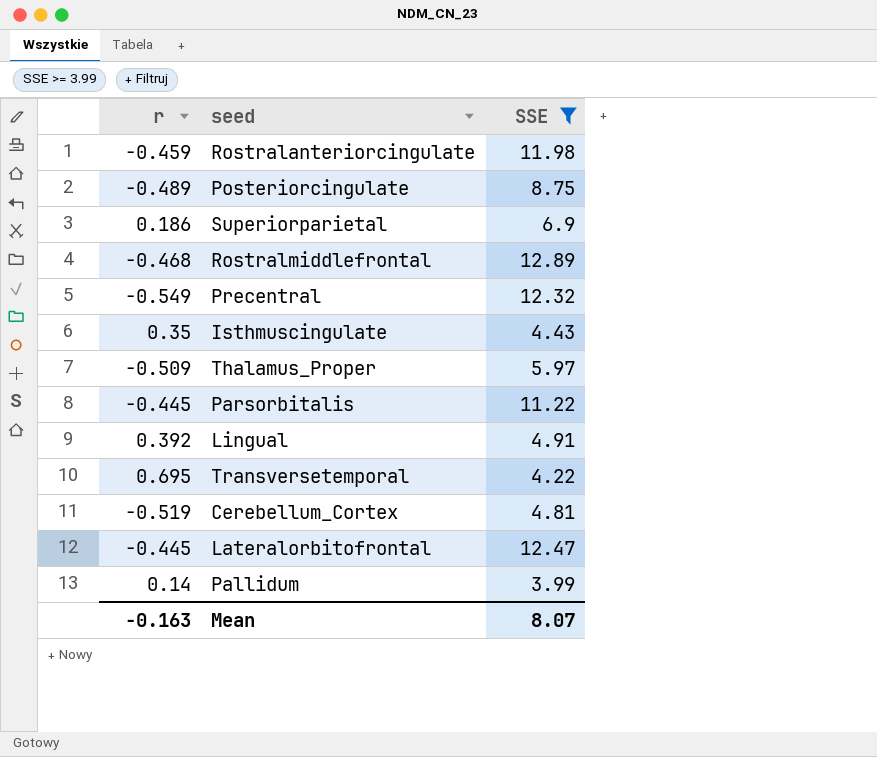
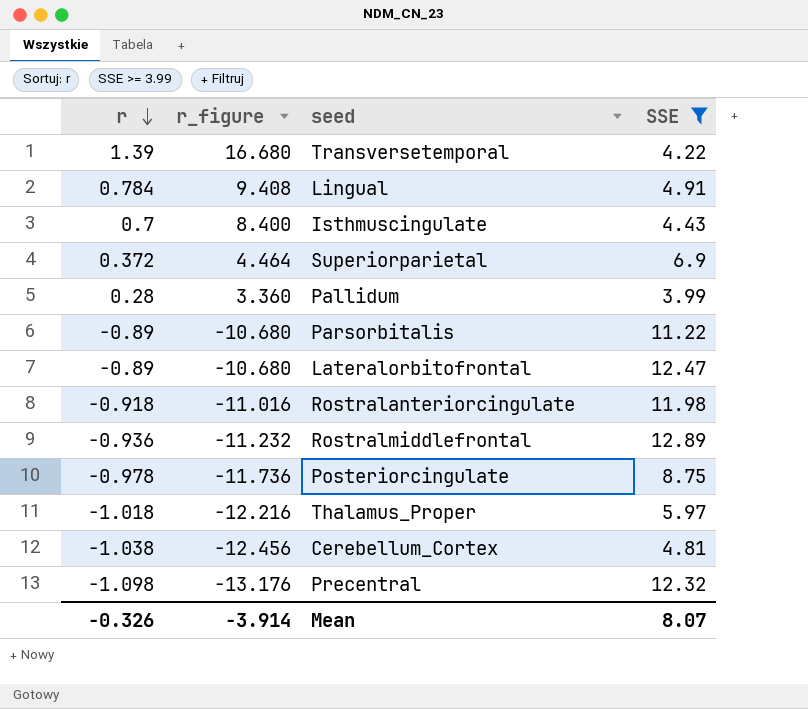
row order: none -> r descending
column r_figure | formula: none -> [r] * 12
Transversetemporal | r: 0.695 -> 1.39
Lingual | r: 0.392 -> 0.784
Isthmuscingulate | r: 0.35 -> 0.7
Superiorparietal | r: 0.186 -> 0.372
Pallidum | r: 0.14 -> 0.28
Parsorbitalis | r: -0.445 -> -0.89
Lateralorbitofrontal | r: -0.445 -> -0.89
Rostralanteriorcingulate | r: -0.459 -> -0.918
Rostralmiddlefrontal | r: -0.468 -> -0.936
Posteriorcingulate | r: -0.489 -> -0.978
Thalamus_Proper | r: -0.509 -> -1.018
Cerebellum_Cortex | r: -0.519 -> -1.038
Precentral | r: -0.549 -> -1.098
Mean | r: -0.163 -> -0.326

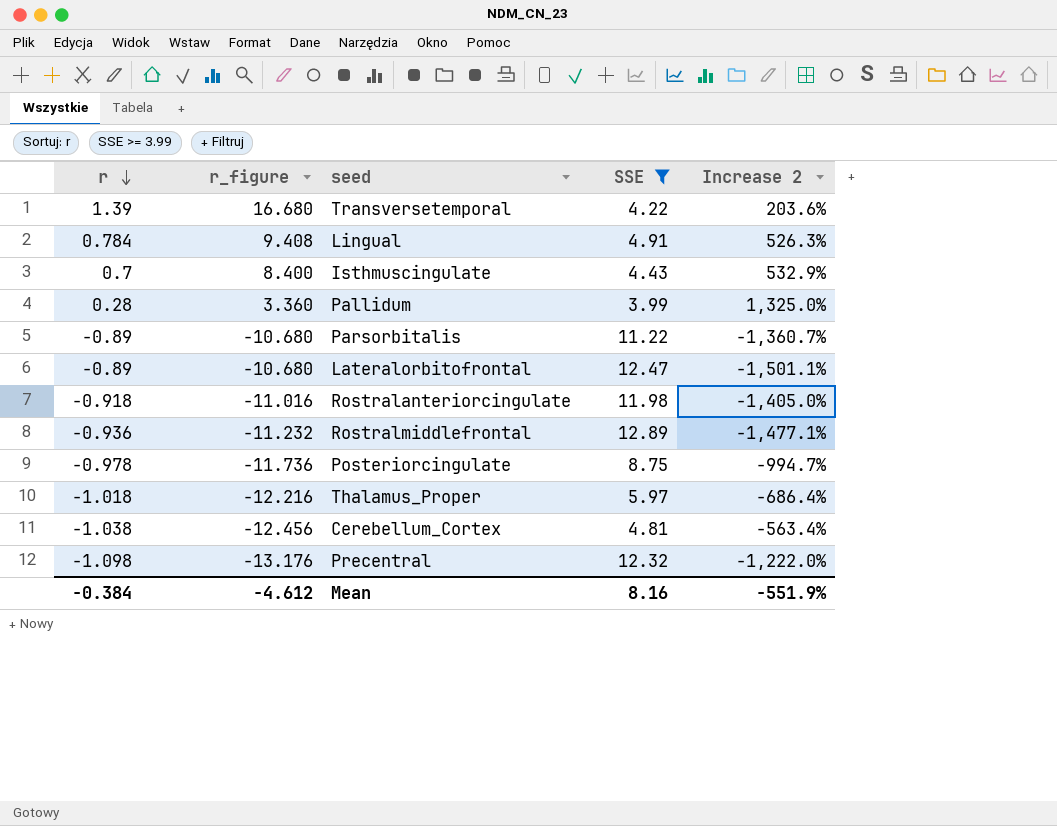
column Increase 2 | formula: none -> ([SSE] - [r]) / [r]
row Superiorparietal: 0.372 | 4.464 | 6.9 -> none
Mean | r: -0.326 -> -0.384
Mean | r_figure: -3.914 -> -4.612
Mean | SSE: 8.07 -> 8.16

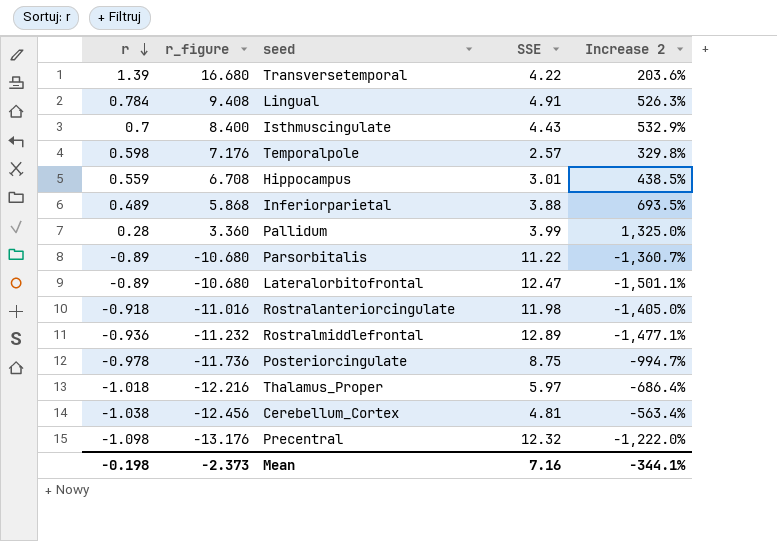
filter: SSE >= 3.99 -> none
Mean | r: -0.384 -> -0.198
Mean | r_figure: -4.612 -> -2.373
Mean | SSE: 8.16 -> 7.16
Mean | Increase 2: -551.9% -> -344.1%

